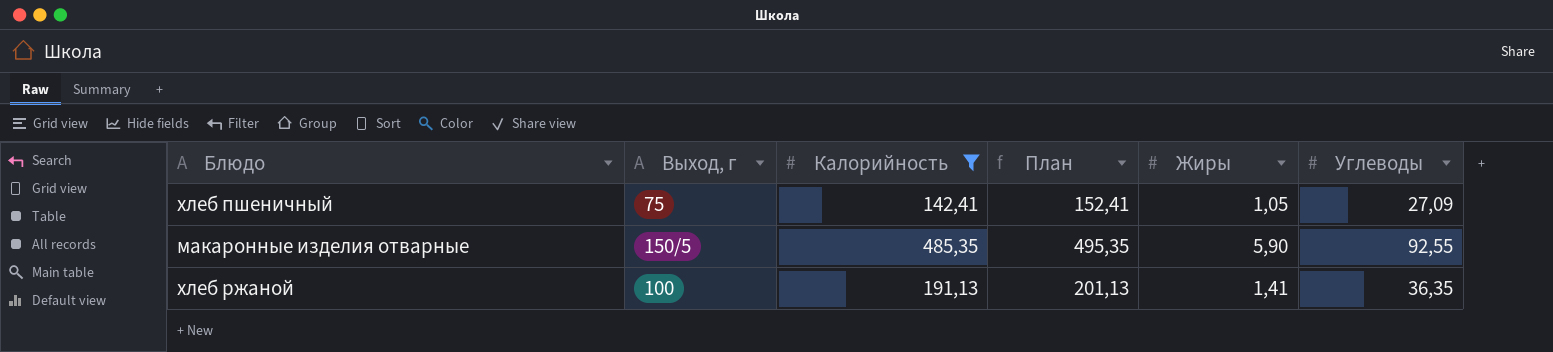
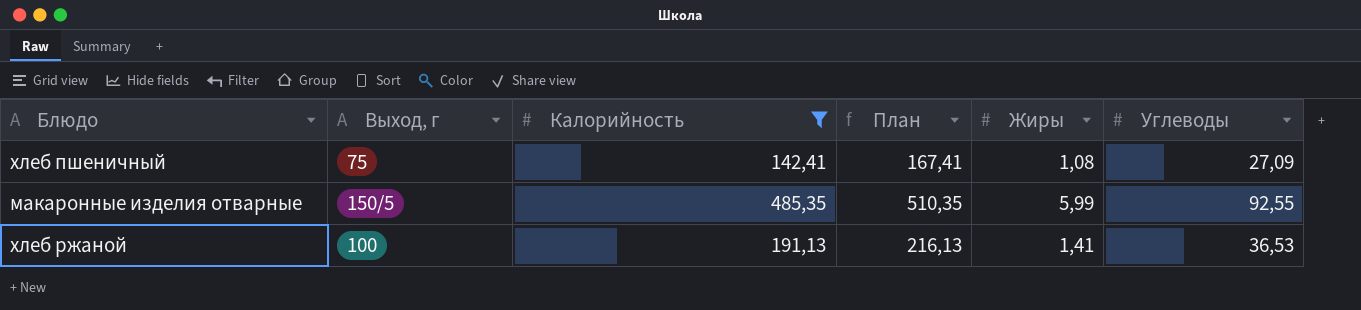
column План | formula: [Калорийность] + 10 -> [Калорийность] + 25
хлеб пшеничный | Жиры: 1,05 -> 1,08
макаронные изделия отварные | Жиры: 5,90 -> 5,99
хлеб ржаной | Углеводы: 36,35 -> 36,53

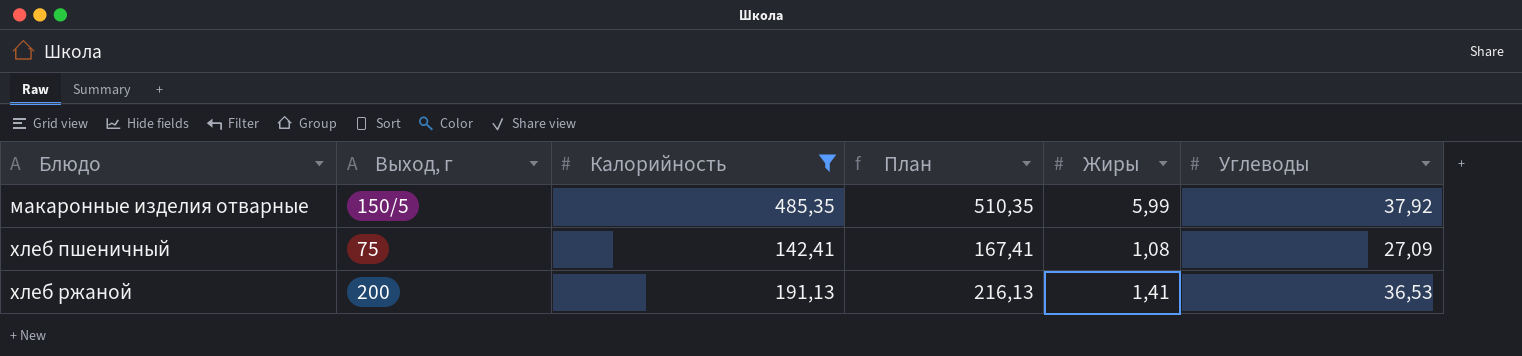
row order: none -> Блюдо ascending
макаронные изделия отварные | Углеводы: 92,55 -> 37,92
хлеб ржаной | Выход, г: 100 -> 200

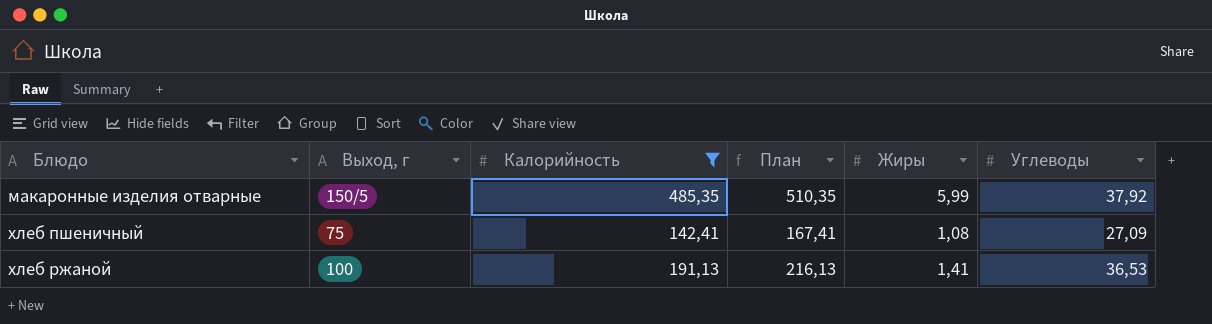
хлеб ржаной | Выход, г: 200 -> 100

